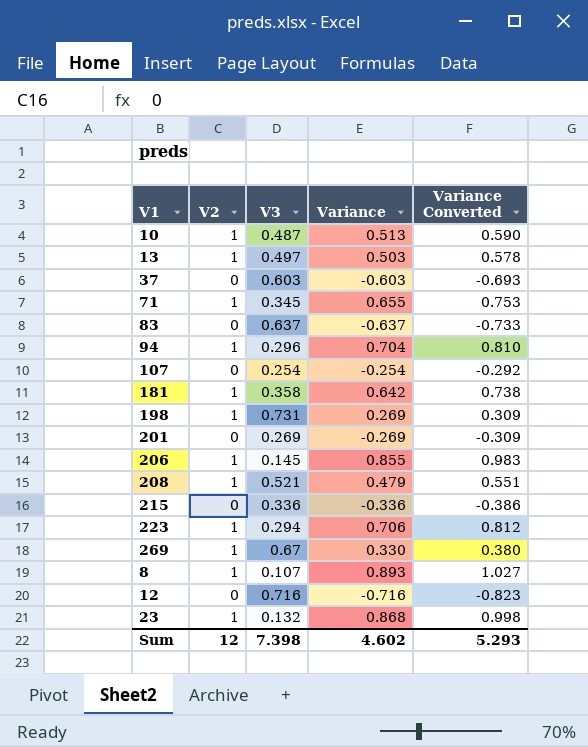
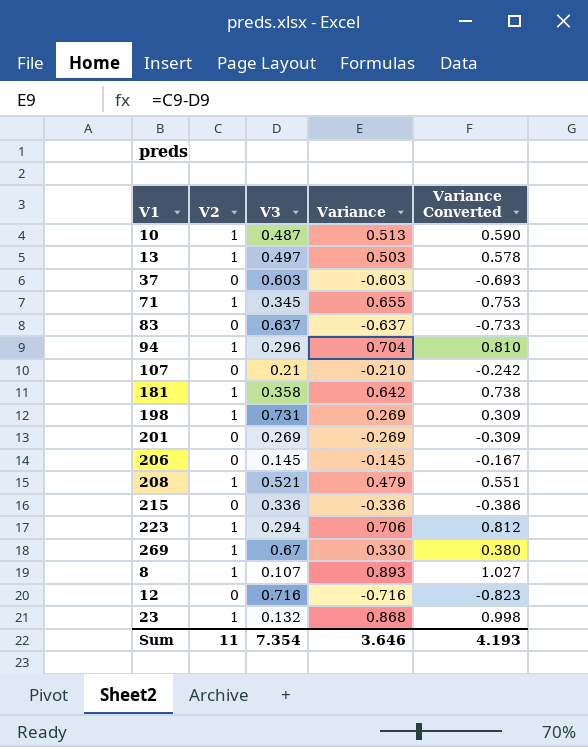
107 | V3: 0.254 -> 0.21
107 | Variance: -0.254 -> -0.210
107 | Variance Converted: -0.292 -> -0.242
206 | V2: 1 -> 0
206 | Variance: 0.855 -> -0.145
206 | Variance Converted: 0.983 -> -0.167
Sum | V2: 12 -> 11
Sum | V3: 7.398 -> 7.354
Sum | Variance: 4.602 -> 3.646
Sum | Variance Converted: 5.293 -> 4.193

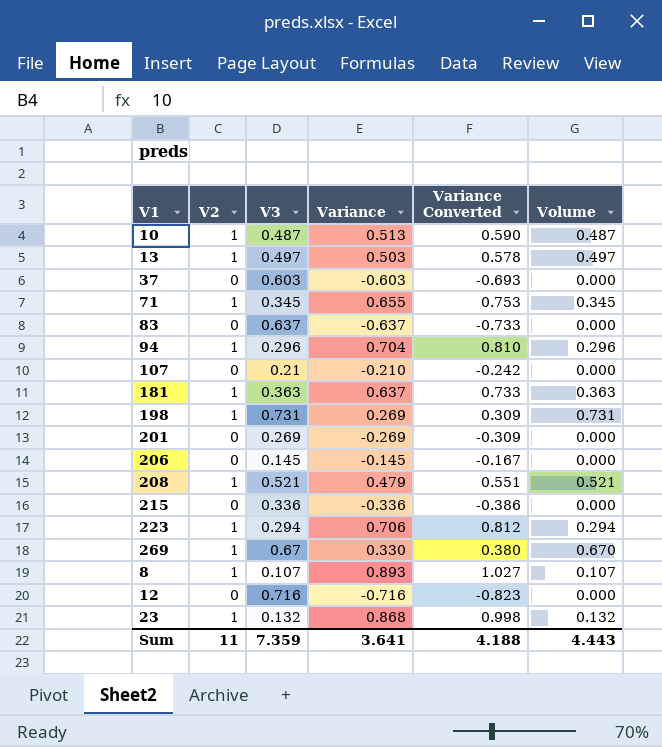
column Volume | formula: none -> [V2] * [V3]
181 | V3: 0.358 -> 0.363
181 | Variance: 0.642 -> 0.637
181 | Variance Converted: 0.738 -> 0.733
Sum | V3: 7.354 -> 7.359
Sum | Variance: 3.646 -> 3.641
Sum | Variance Converted: 4.193 -> 4.188

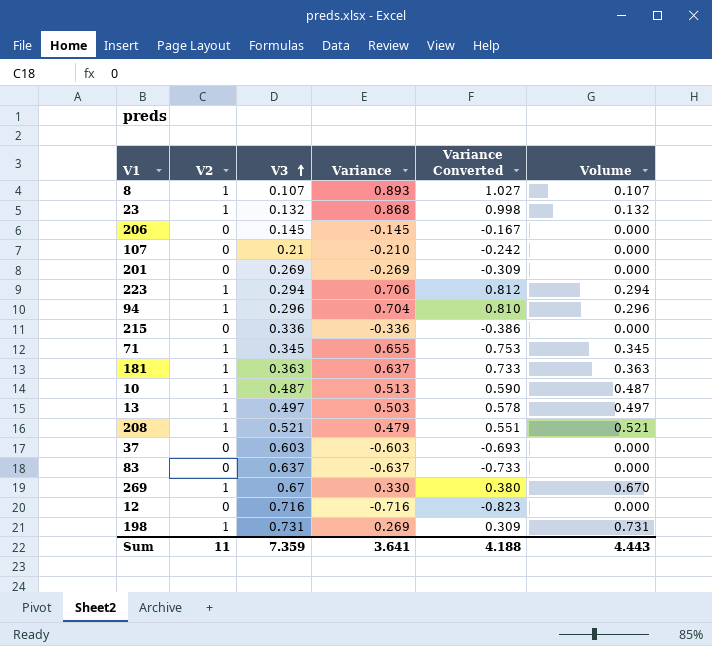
row order: none -> V3 ascending

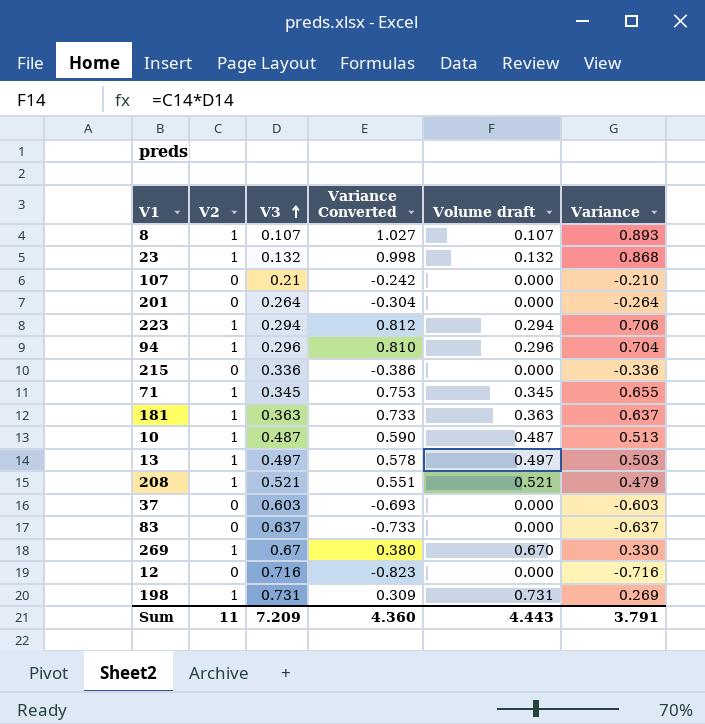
column name: Volume -> Volume draft
column Variance | position: 4 -> 6
row 206: 0 | 0.145 | -0.145 | -0.167 | 0.000 -> none
201 | V3: 0.269 -> 0.264
201 | Variance Converted: -0.309 -> -0.304
201 | Variance: -0.269 -> -0.264
Sum | V3: 7.359 -> 7.209
Sum | Variance Converted: 4.188 -> 4.360
Sum | Variance: 3.641 -> 3.791

